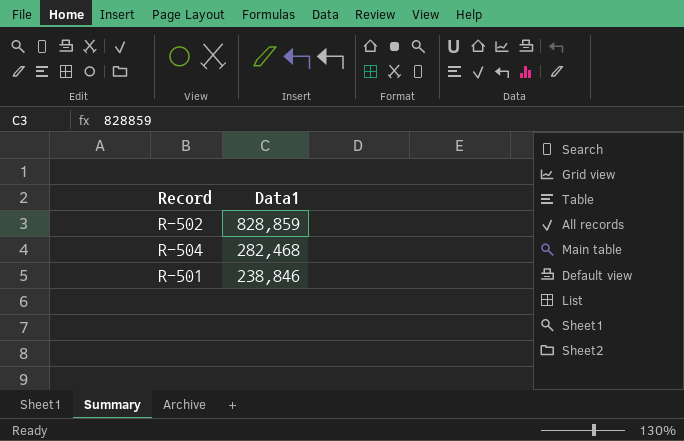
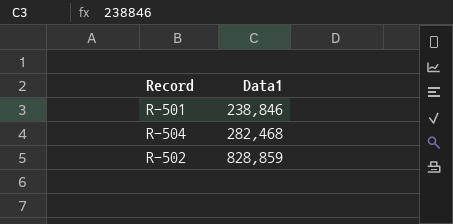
row order: Data1 descending -> Data1 ascending

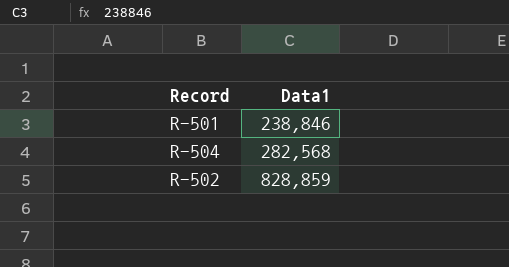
R-504 | Data1: 282,468 -> 282,568

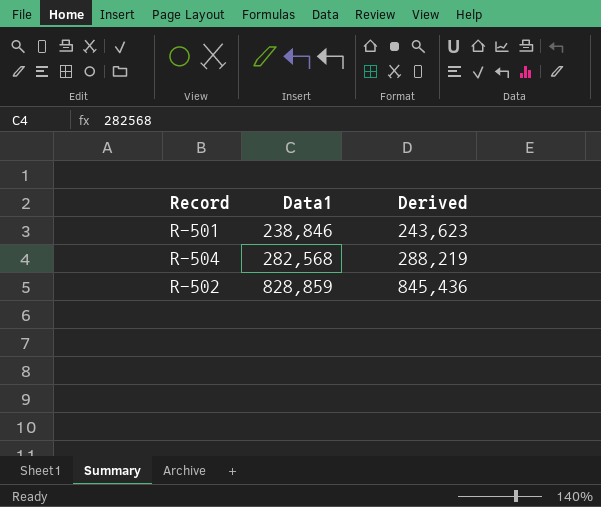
column Derived | formula: none -> [Data1] * 1.02

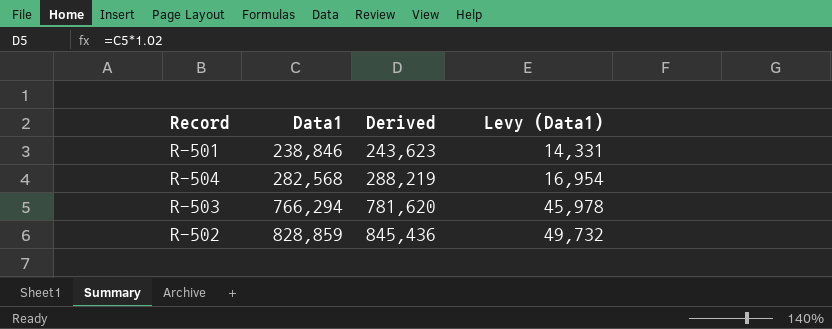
column Levy (Data1) | formula: none -> [Data1] * 0.06
row R-503: none -> 766,294 | 781,620 | 45,978

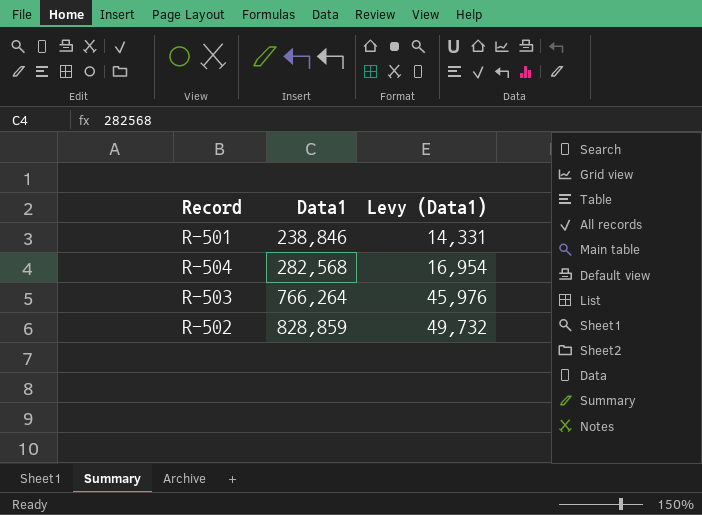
column Derived | formula: [Data1] * 1.02 -> none
R-503 | Data1: 766,294 -> 766,264
R-503 | Levy (Data1): 45,978 -> 45,976

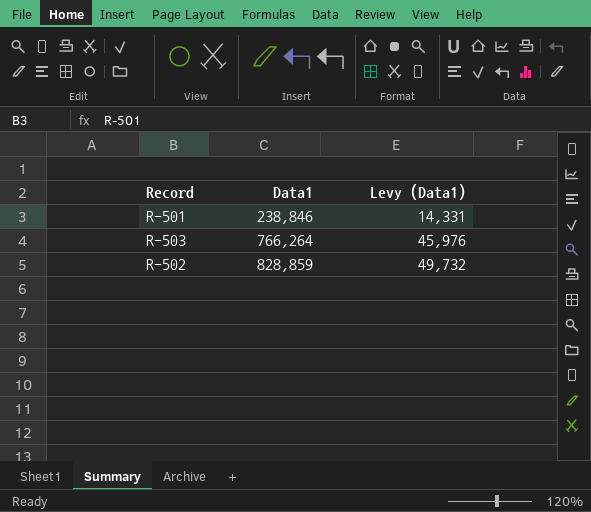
row R-504: 282,568 | 16,954 -> none

